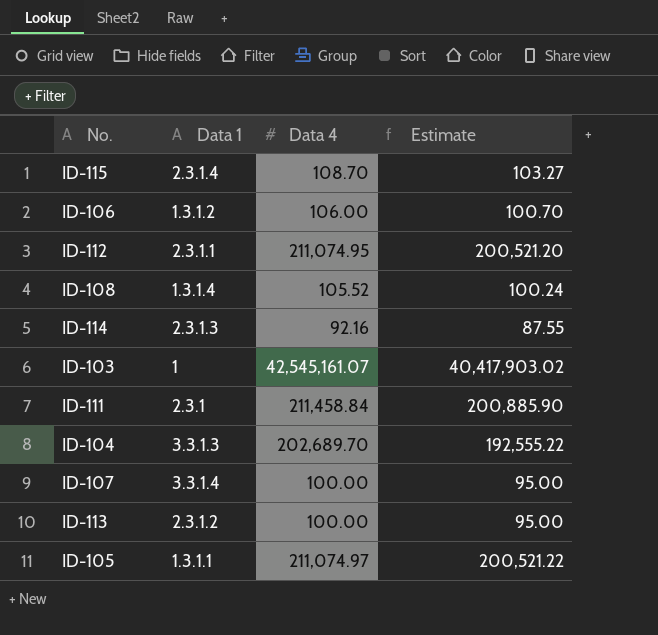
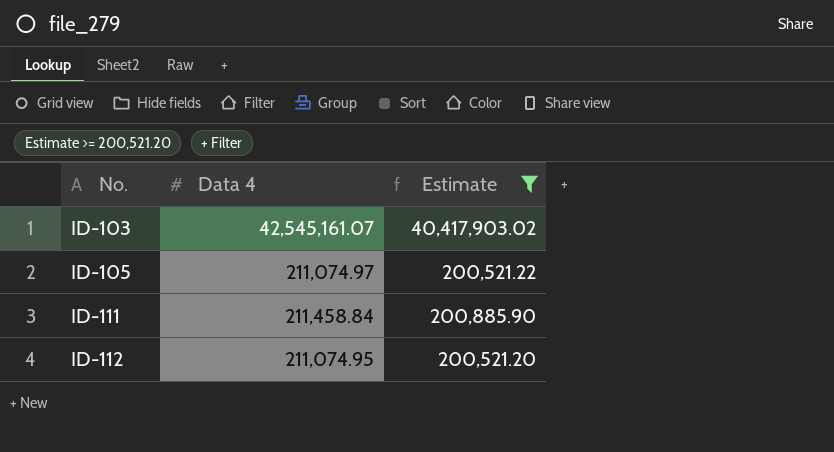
filter: none -> Estimate >= 200,521.20
row order: none -> No. ascending
column Data 1 | position: 2 -> none

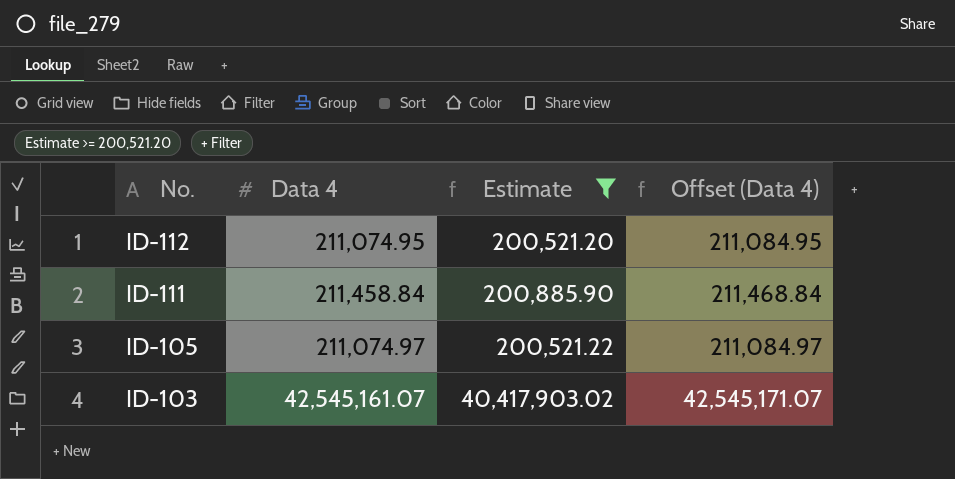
row order: No. ascending -> No. descending
column Offset (Data 4) | formula: none -> [Data 4] + 10

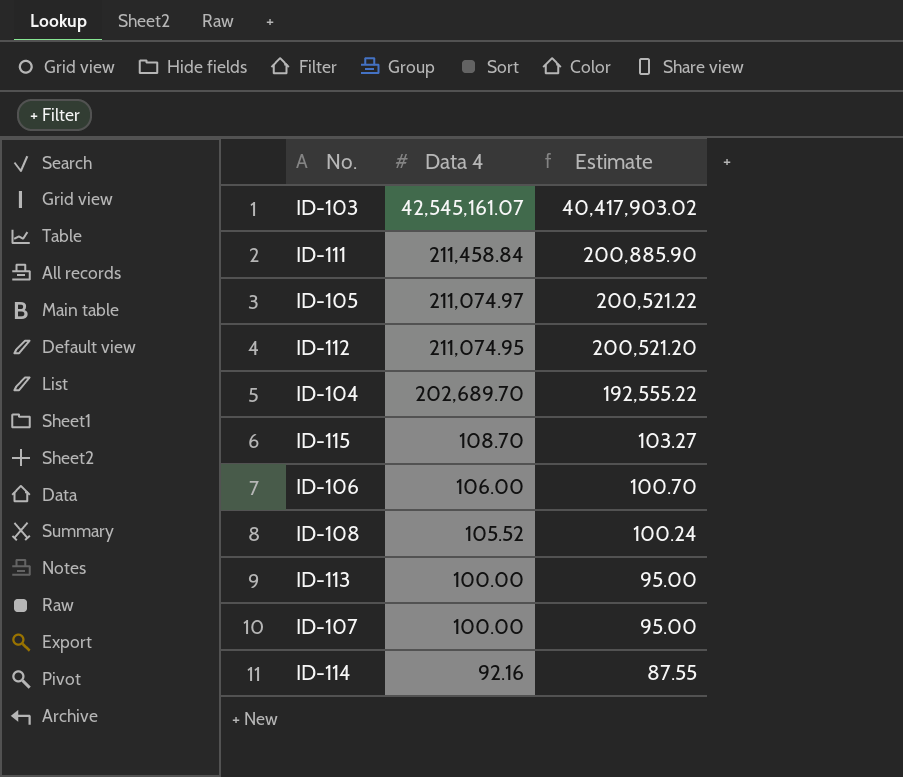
filter: Estimate >= 200,521.20 -> none
row order: No. descending -> Data 4 descending
column Offset (Data 4) | formula: [Data 4] + 10 -> none

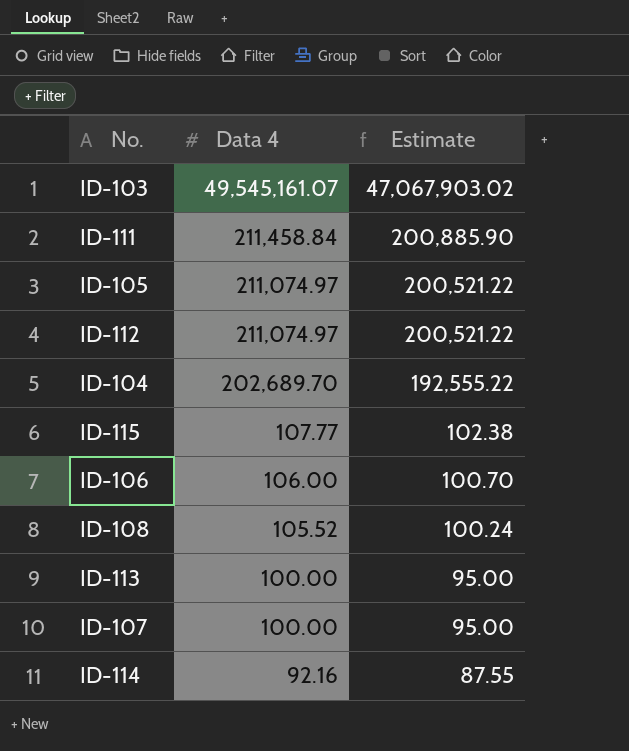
ID-103 | Data 4: 42,545,161.07 -> 49,545,161.07
ID-103 | Estimate: 40,417,903.02 -> 47,067,903.02
ID-112 | Data 4: 211,074.95 -> 211,074.97
ID-112 | Estimate: 200,521.20 -> 200,521.22
ID-115 | Data 4: 108.70 -> 107.77
ID-115 | Estimate: 103.27 -> 102.38

